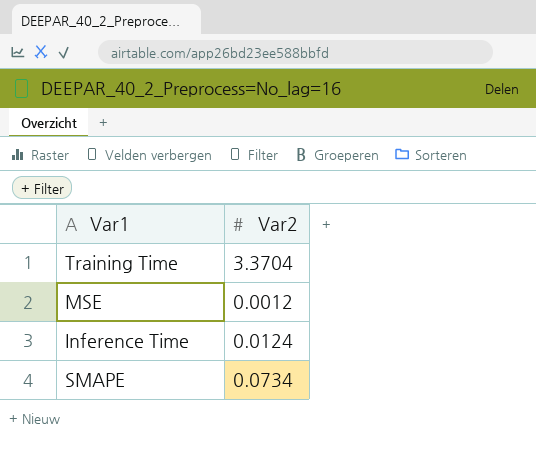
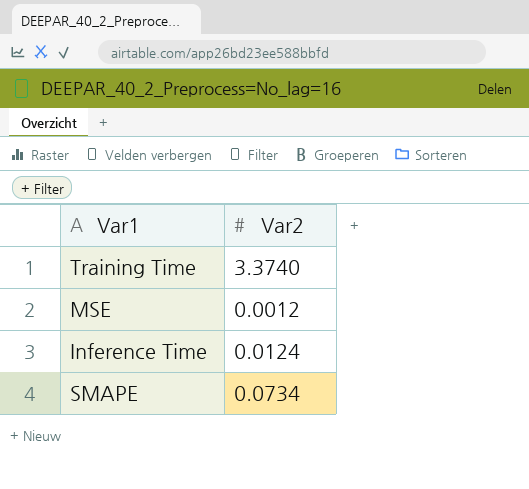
Training Time | Var2: 3.3704 -> 3.3740

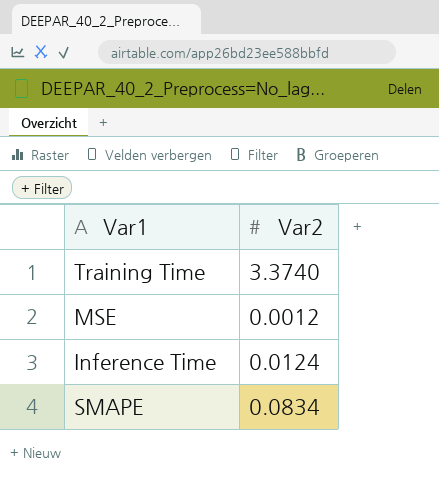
SMAPE | Var2: 0.0734 -> 0.0834

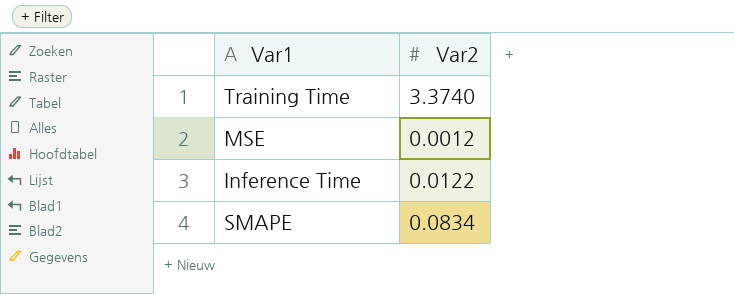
Inference Time | Var2: 0.0124 -> 0.0122

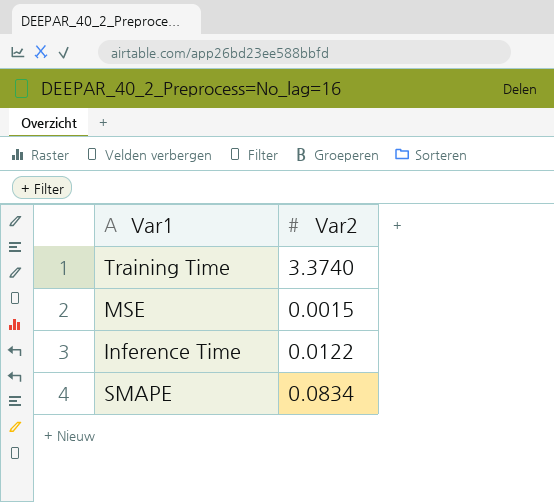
MSE | Var2: 0.0012 -> 0.0015

